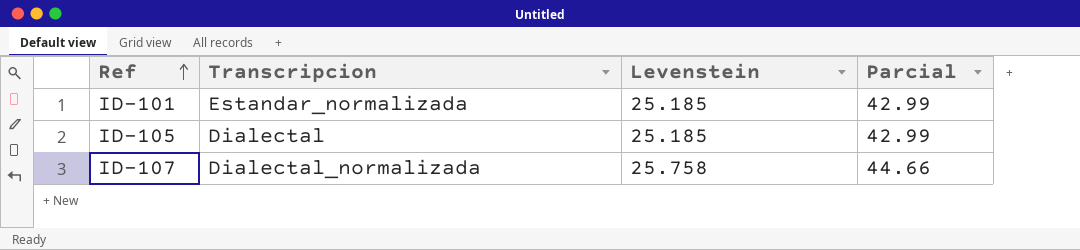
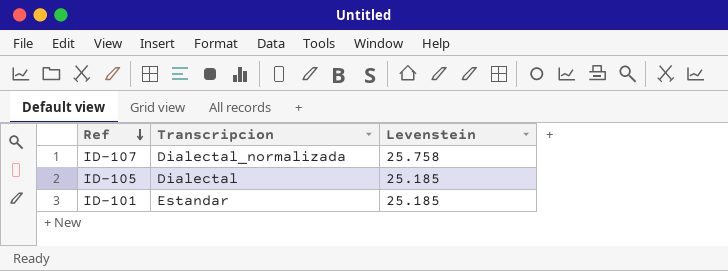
row order: Ref ascending -> Ref descending
column Parcial | position: 4 -> none
ID-101 | Transcripcion: Estandar_normalizada -> Estandar

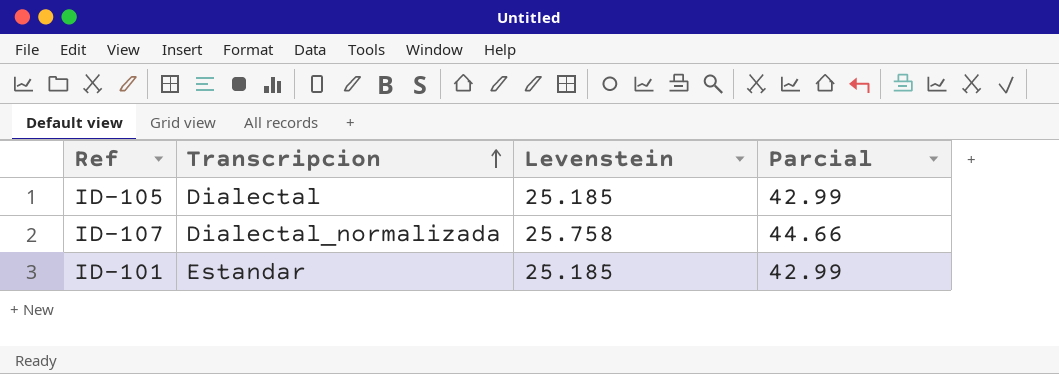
row order: Ref descending -> Transcripcion ascending
column Parcial | position: none -> 4

